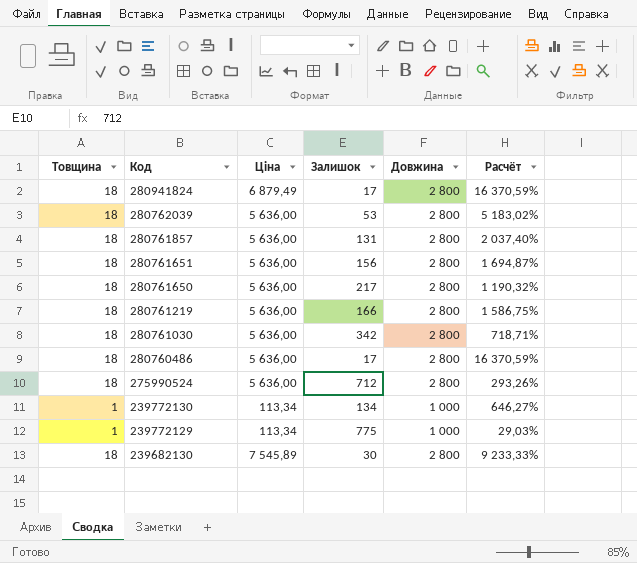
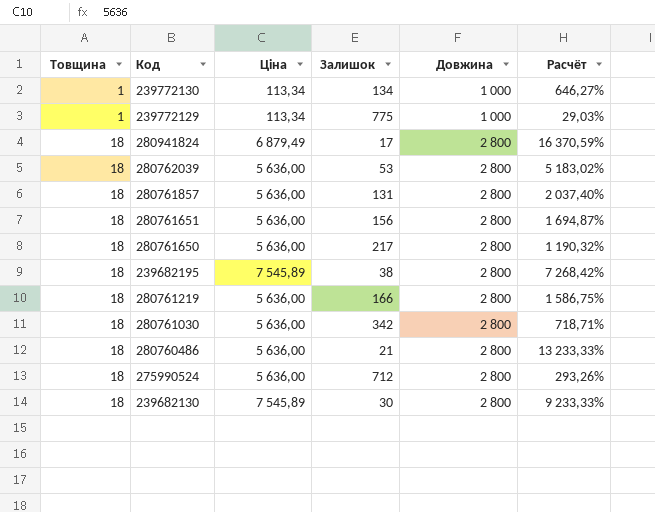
row order: Код descending -> Товщина ascending
row 239682195: none -> 18 | 7 545,89 | 38 | 2 800 | 7 268,42%
280760486 | Залишок: 17 -> 21
280760486 | Расчёт: 16 370,59% -> 13 233,33%

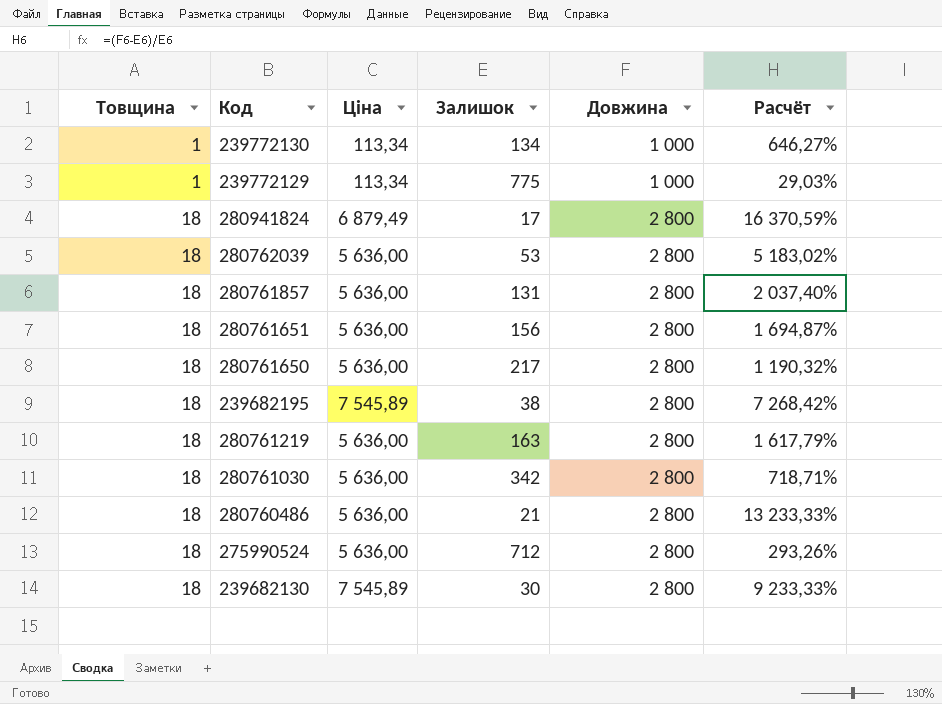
280761219 | Залишок: 166 -> 163
280761219 | Расчёт: 1 586,75% -> 1 617,79%

